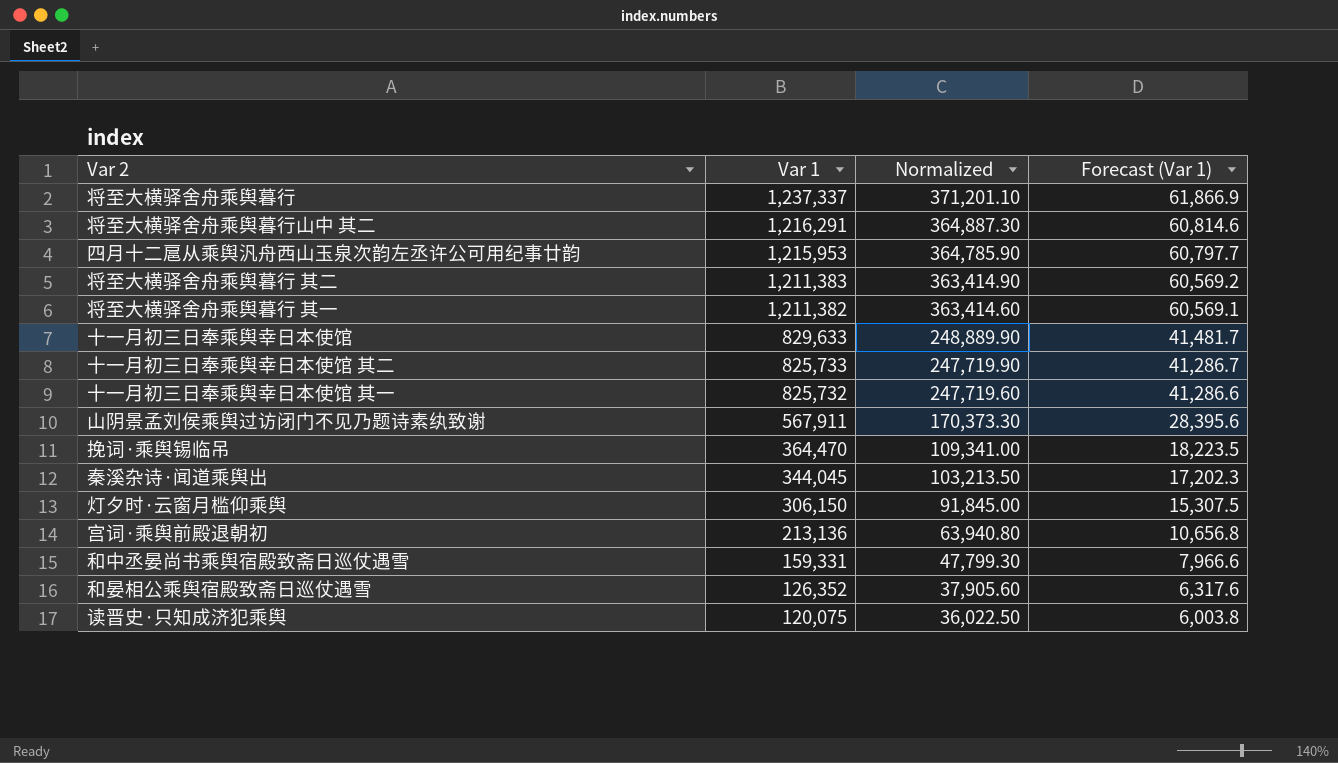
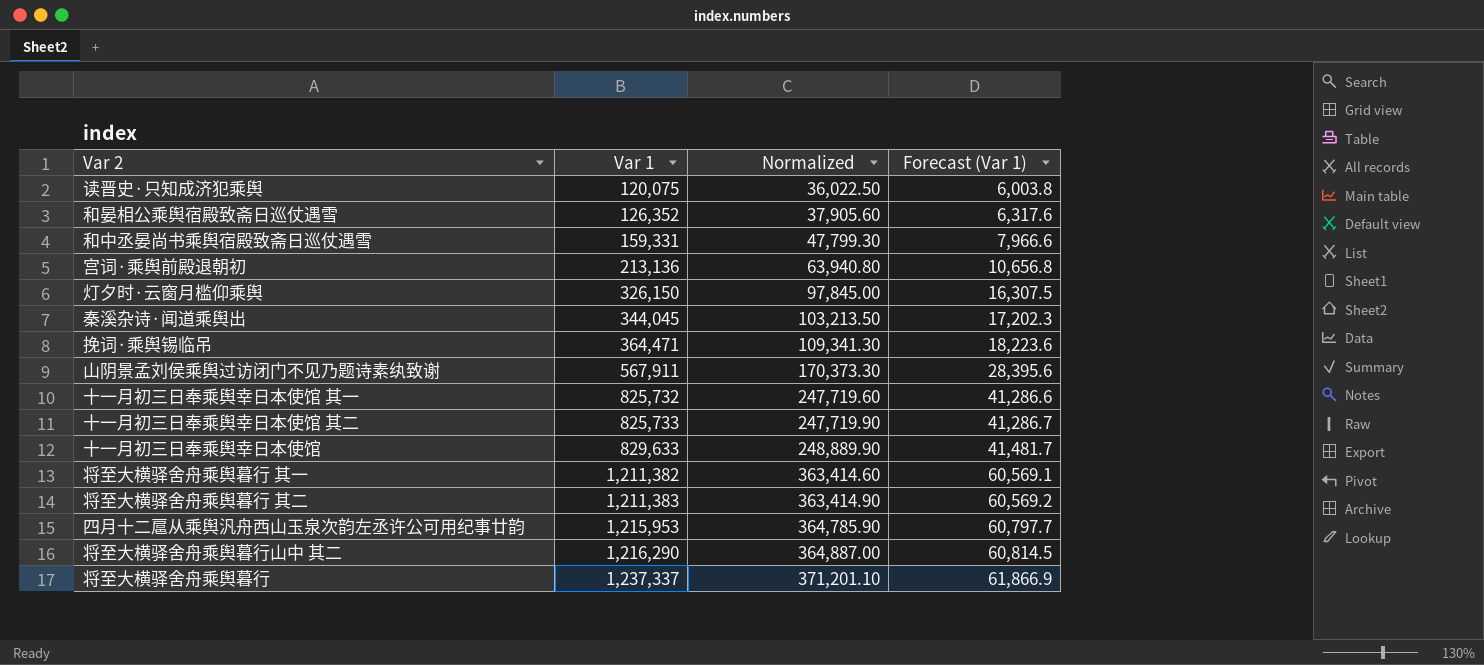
row order: Var 1 descending -> Var 1 ascending
灯夕时·云窗月槛仰乘舆 | Var 1: 306,150 -> 326,150
灯夕时·云窗月槛仰乘舆 | Normalized: 91,845.00 -> 97,845.00
灯夕时·云窗月槛仰乘舆 | Forecast (Var 1): 15,307.5 -> 16,307.5
挽词·乘舆锡临吊 | Var 1: 364,470 -> 364,471
挽词·乘舆锡临吊 | Normalized: 109,341.00 -> 109,341.30
挽词·乘舆锡临吊 | Forecast (Var 1): 18,223.5 -> 18,223.6
将至大横驿舍舟乘舆暮行山中 其二 | Var 1: 1,216,291 -> 1,216,290
将至大横驿舍舟乘舆暮行山中 其二 | Normalized: 364,887.30 -> 364,887.00
将至大横驿舍舟乘舆暮行山中 其二 | Forecast (Var 1): 60,814.6 -> 60,814.5

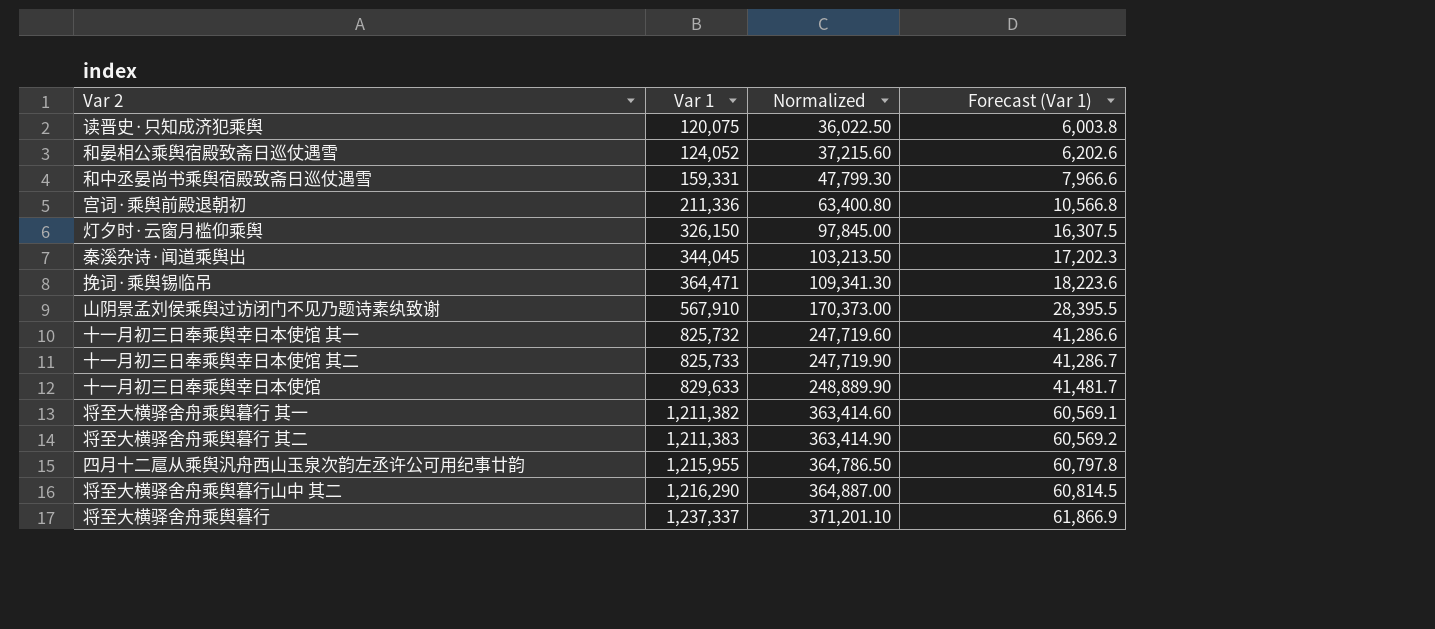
和晏相公乘舆宿殿致斋日巡仗遇雪 | Var 1: 126,352 -> 124,052
和晏相公乘舆宿殿致斋日巡仗遇雪 | Normalized: 37,905.60 -> 37,215.60
和晏相公乘舆宿殿致斋日巡仗遇雪 | Forecast (Var 1): 6,317.6 -> 6,202.6
宫词·乘舆前殿退朝初 | Var 1: 213,136 -> 211,336
宫词·乘舆前殿退朝初 | Normalized: 63,940.80 -> 63,400.80
宫词·乘舆前殿退朝初 | Forecast (Var 1): 10,656.8 -> 10,566.8
山阴景孟刘侯乘舆过访闭门不见乃题诗素纨致谢 | Var 1: 567,911 -> 567,910
山阴景孟刘侯乘舆过访闭门不见乃题诗素纨致谢 | Normalized: 170,373.30 -> 170,373.00
山阴景孟刘侯乘舆过访闭门不见乃题诗素纨致谢 | Forecast (Var 1): 28,395.6 -> 28,395.5
四月十二扈从乘舆汎舟西山玉泉次韵左丞许公可用纪事廿韵 | Var 1: 1,215,953 -> 1,215,955
四月十二扈从乘舆汎舟西山玉泉次韵左丞许公可用纪事廿韵 | Normalized: 364,785.90 -> 364,786.50
四月十二扈从乘舆汎舟西山玉泉次韵左丞许公可用纪事廿韵 | Forecast (Var 1): 60,797.7 -> 60,797.8

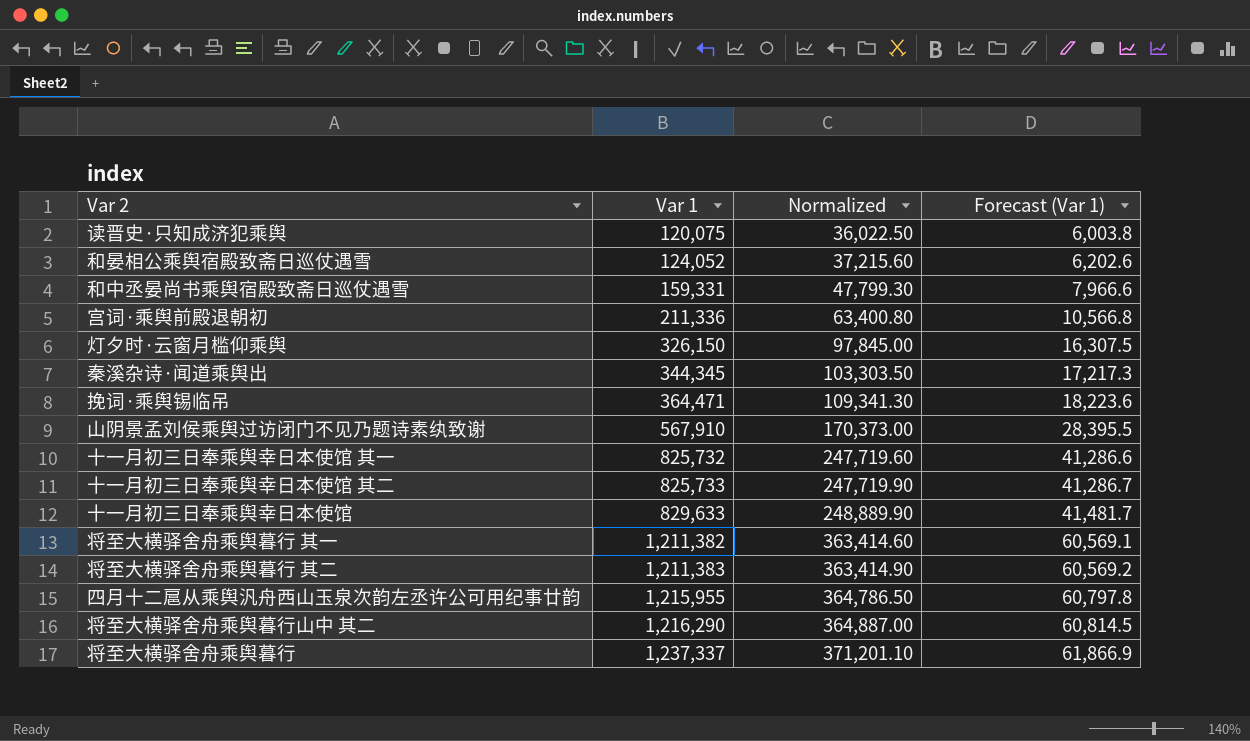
秦溪杂诗·闻道乘舆出 | Var 1: 344,045 -> 344,345
秦溪杂诗·闻道乘舆出 | Normalized: 103,213.50 -> 103,303.50
秦溪杂诗·闻道乘舆出 | Forecast (Var 1): 17,202.3 -> 17,217.3

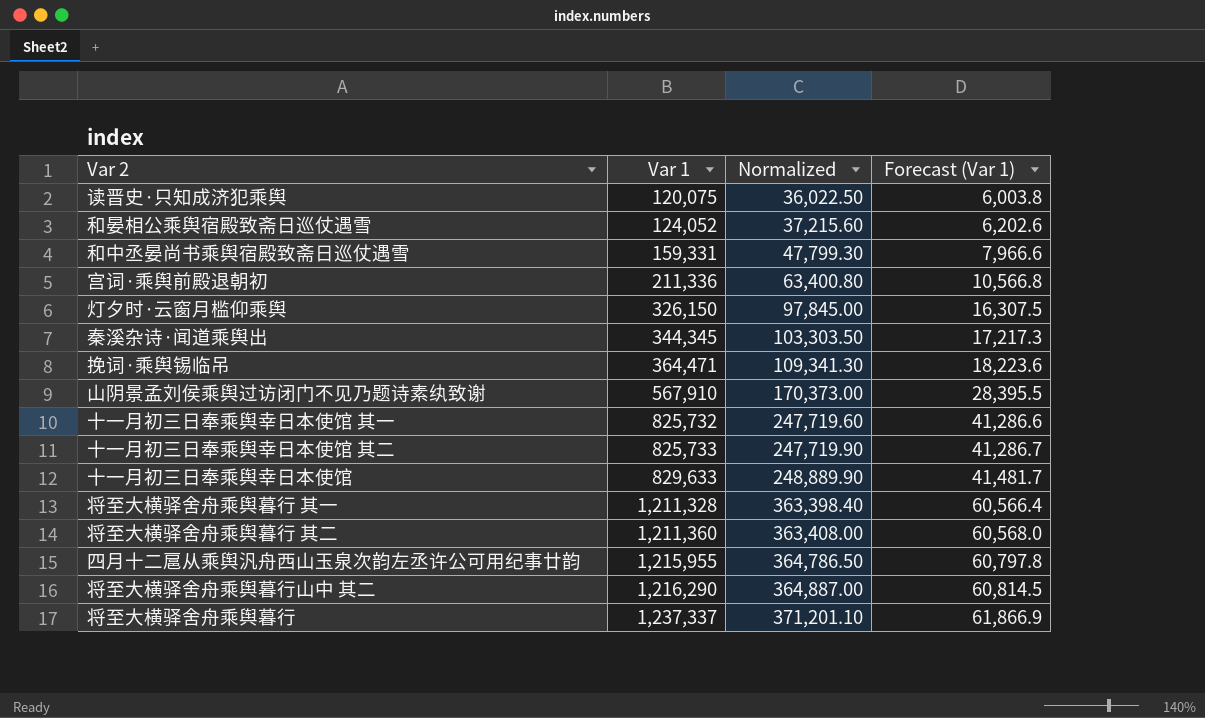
将至大横驿舍舟乘舆暮行 其一 | Var 1: 1,211,382 -> 1,211,328
将至大横驿舍舟乘舆暮行 其一 | Normalized: 363,414.60 -> 363,398.40
将至大横驿舍舟乘舆暮行 其一 | Forecast (Var 1): 60,569.1 -> 60,566.4
将至大横驿舍舟乘舆暮行 其二 | Var 1: 1,211,383 -> 1,211,360
将至大横驿舍舟乘舆暮行 其二 | Normalized: 363,414.90 -> 363,408.00
将至大横驿舍舟乘舆暮行 其二 | Forecast (Var 1): 60,569.2 -> 60,568.0

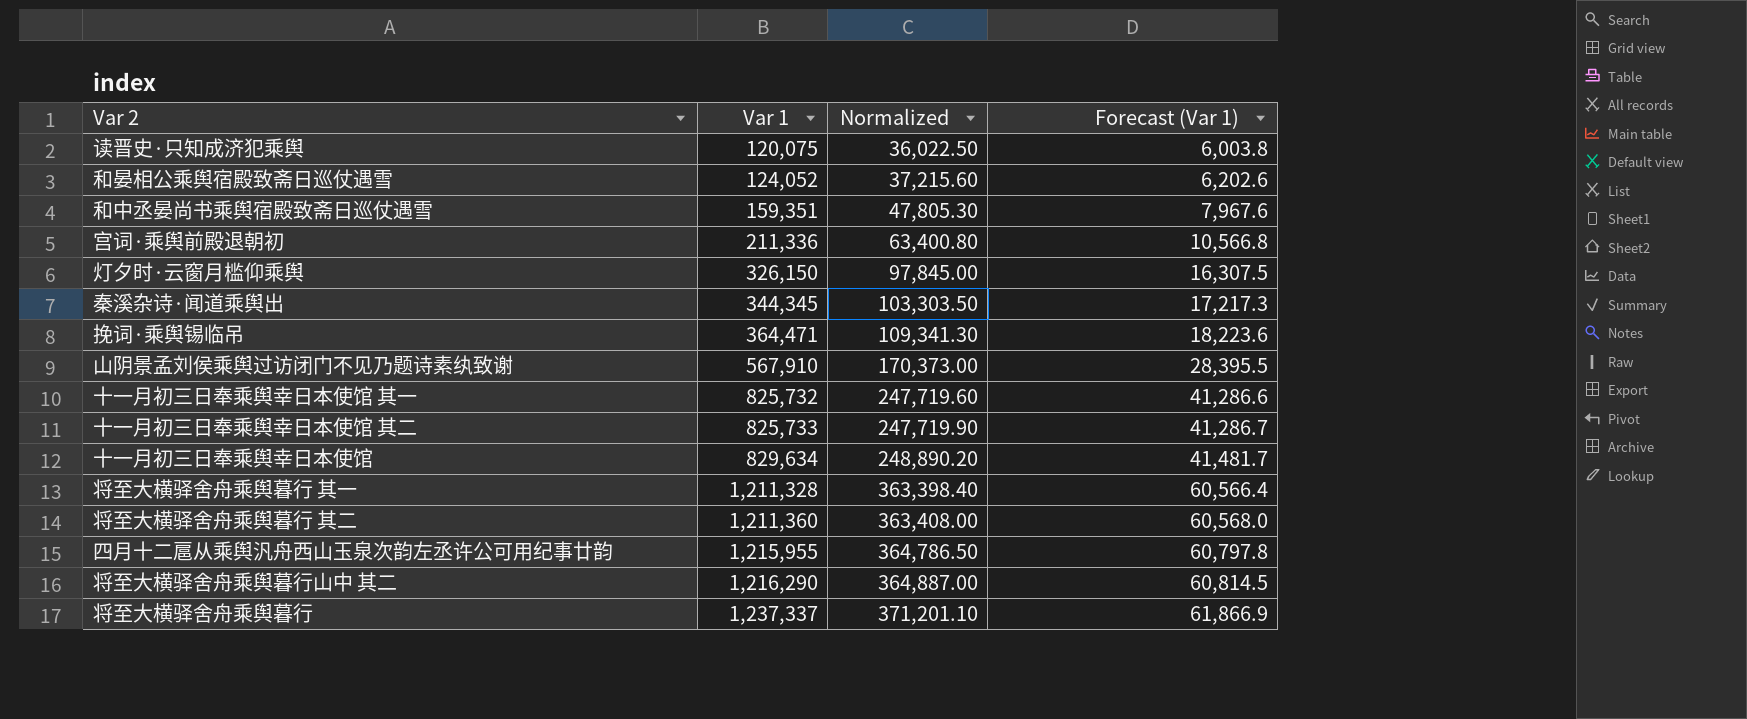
和中丞晏尚书乘舆宿殿致斋日巡仗遇雪 | Var 1: 159,331 -> 159,351
和中丞晏尚书乘舆宿殿致斋日巡仗遇雪 | Normalized: 47,799.30 -> 47,805.30
和中丞晏尚书乘舆宿殿致斋日巡仗遇雪 | Forecast (Var 1): 7,966.6 -> 7,967.6
十一月初三日奉乘舆幸日本使馆 | Var 1: 829,633 -> 829,634
十一月初三日奉乘舆幸日本使馆 | Normalized: 248,889.90 -> 248,890.20

